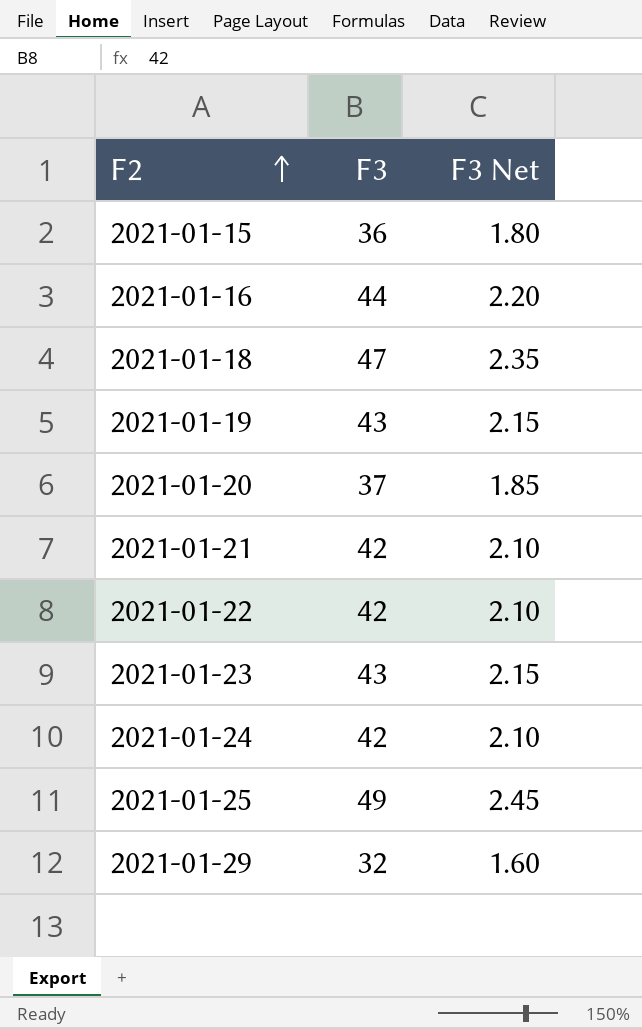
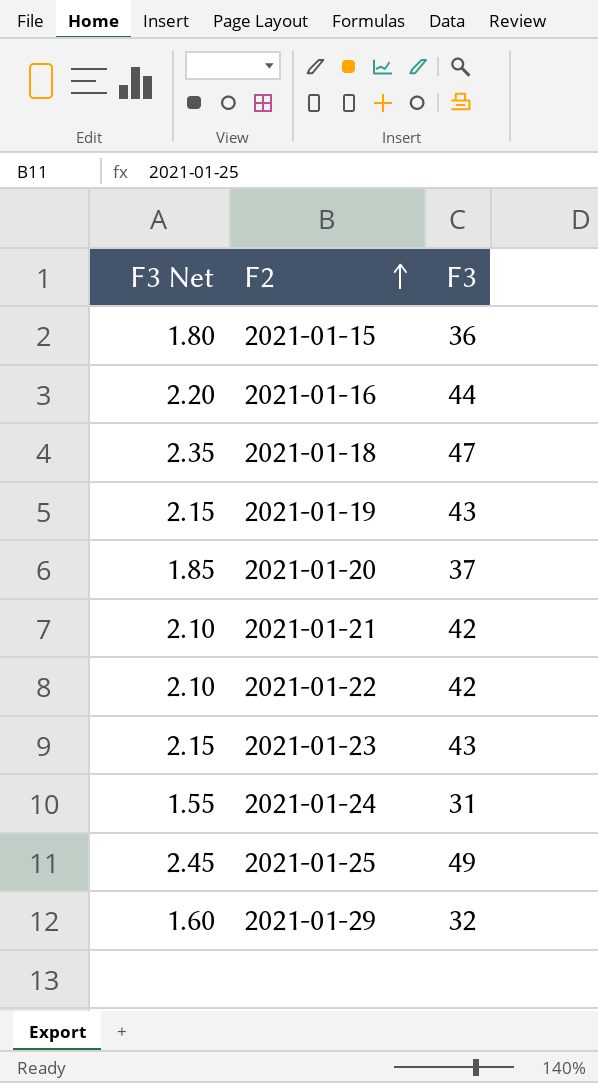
column F3 Net | position: 3 -> 1
2021-01-24 | F3 Net: 2.10 -> 1.55
2021-01-24 | F3: 42 -> 31

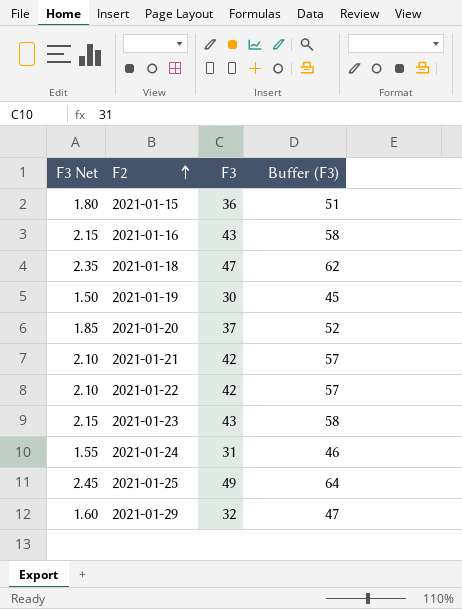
column Buffer (F3) | formula: none -> [F3] + 15
2021-01-16 | F3 Net: 2.20 -> 2.15
2021-01-16 | F3: 44 -> 43
2021-01-19 | F3 Net: 2.15 -> 1.50
2021-01-19 | F3: 43 -> 30

